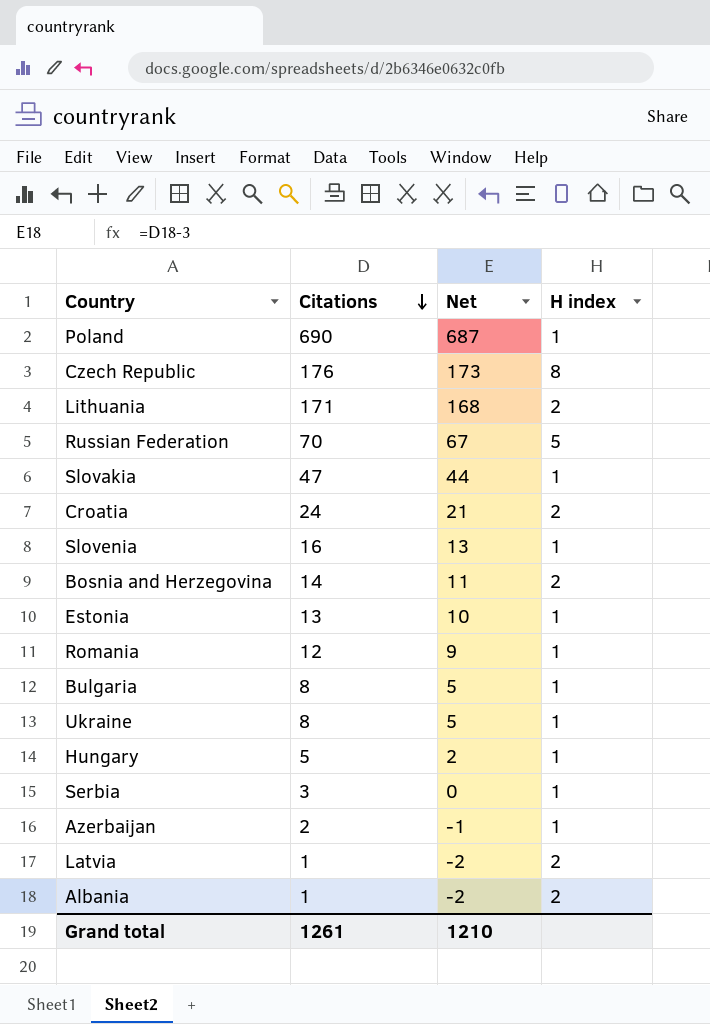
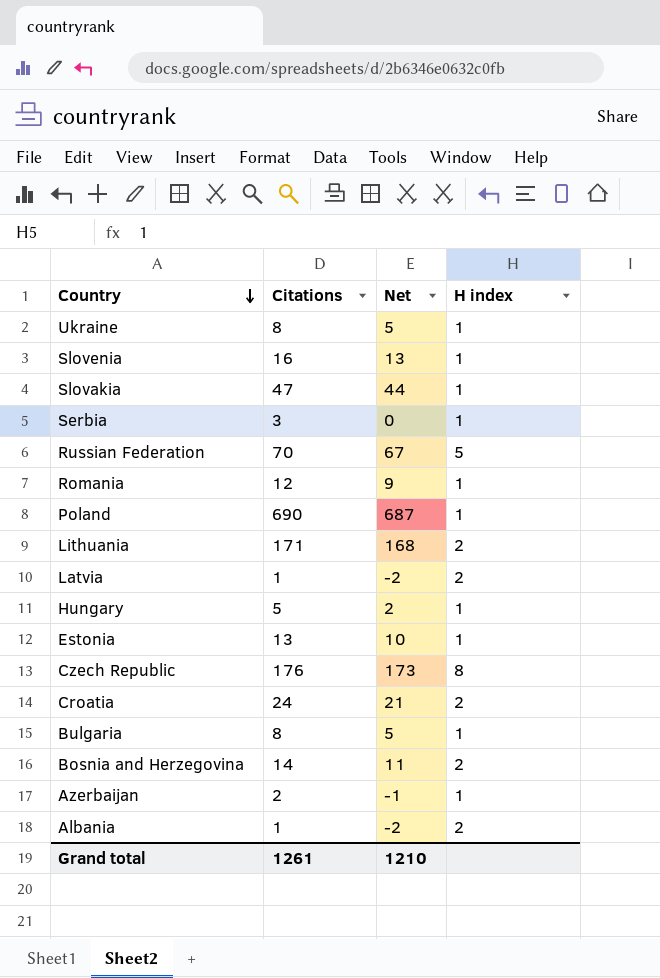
row order: Citations descending -> Country descending

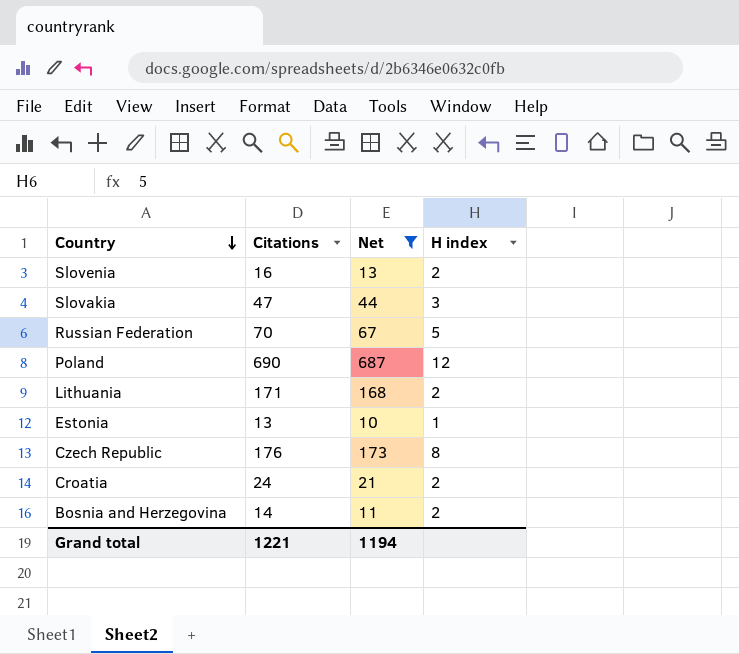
filter: none -> Net >= 10
Slovenia | H index: 1 -> 2
Slovakia | H index: 1 -> 3
Poland | H index: 1 -> 12
Grand total | Citations: 1261 -> 1221
Grand total | Net: 1210 -> 1194

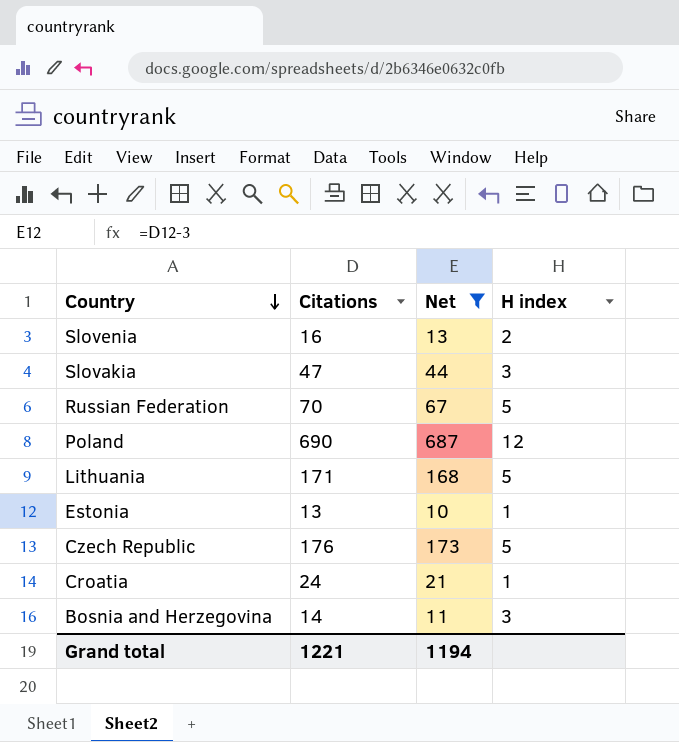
Lithuania | H index: 2 -> 5
Czech Republic | H index: 8 -> 5
Croatia | H index: 2 -> 1
Bosnia and Herzegovina | H index: 2 -> 3

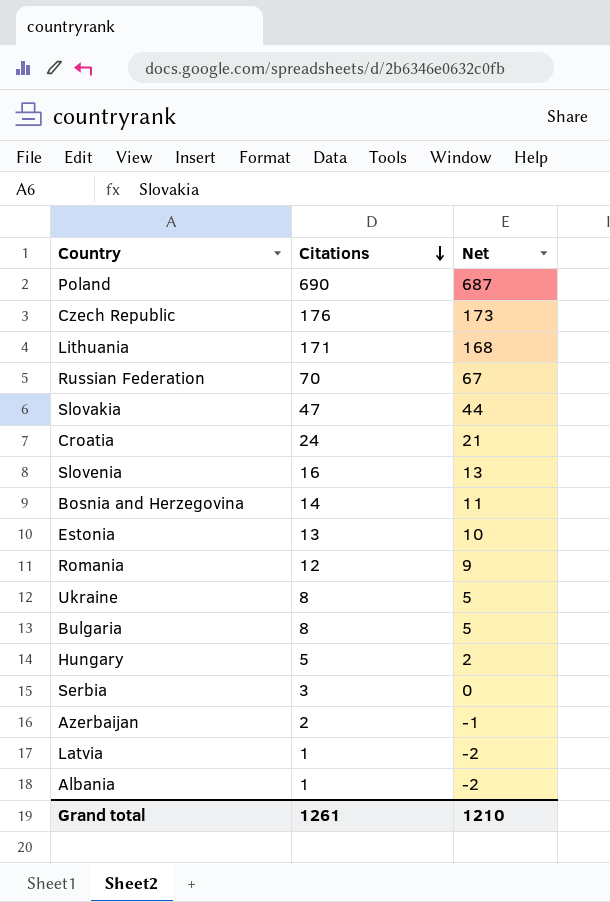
filter: Net >= 10 -> none
row order: Country descending -> Citations descending
column H index | position: 4 -> none
Grand total | Citations: 1221 -> 1261
Grand total | Net: 1194 -> 1210

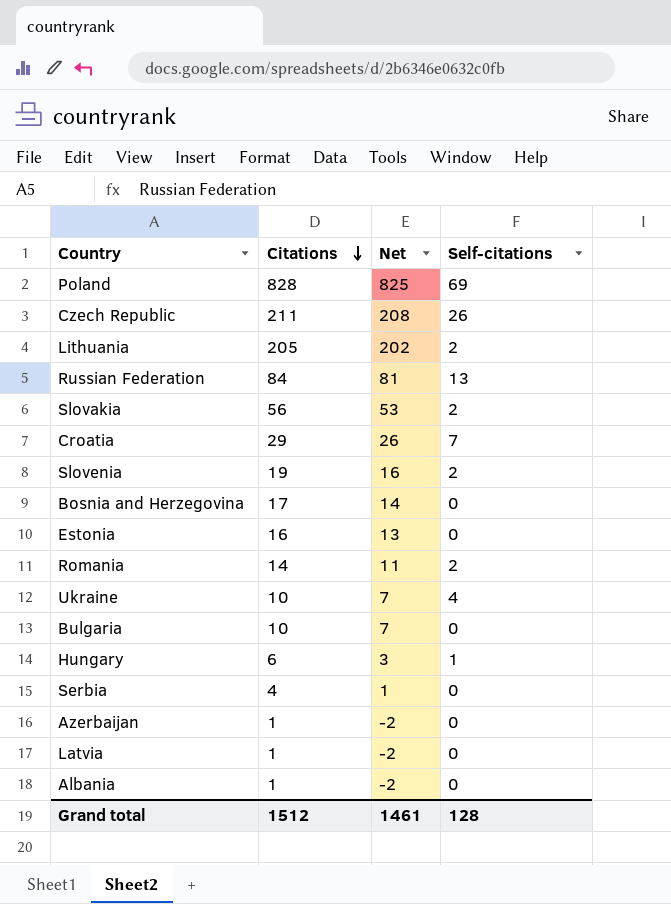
column Self-citations | position: none -> 4
Poland | Citations: 690 -> 828
Poland | Net: 687 -> 825
Czech Republic | Citations: 176 -> 211
Czech Republic | Net: 173 -> 208
Lithuania | Citations: 171 -> 205
Lithuania | Net: 168 -> 202
Russian Federation | Citations: 70 -> 84
Russian Federation | Net: 67 -> 81
Slovakia | Citations: 47 -> 56
Slovakia | Net: 44 -> 53
Croatia | Citations: 24 -> 29
Croatia | Net: 21 -> 26
Slovenia | Citations: 16 -> 19
Slovenia | Net: 13 -> 16
Bosnia and Herzegovina | Citations: 14 -> 17
Bosnia and Herzegovina | Net: 11 -> 14
Estonia | Citations: 13 -> 16
Estonia | Net: 10 -> 13
Romania | Citations: 12 -> 14
Romania | Net: 9 -> 11
Ukraine | Citations: 8 -> 10
Ukraine | Net: 5 -> 7
Bulgaria | Citations: 8 -> 10
Bulgaria | Net: 5 -> 7
Hungary | Citations: 5 -> 6
Hungary | Net: 2 -> 3
Serbia | Citations: 3 -> 4
Serbia | Net: 0 -> 1
Azerbaijan | Citations: 2 -> 1
Azerbaijan | Net: -1 -> -2
Grand total | Citations: 1261 -> 1512
Grand total | Net: 1210 -> 1461

